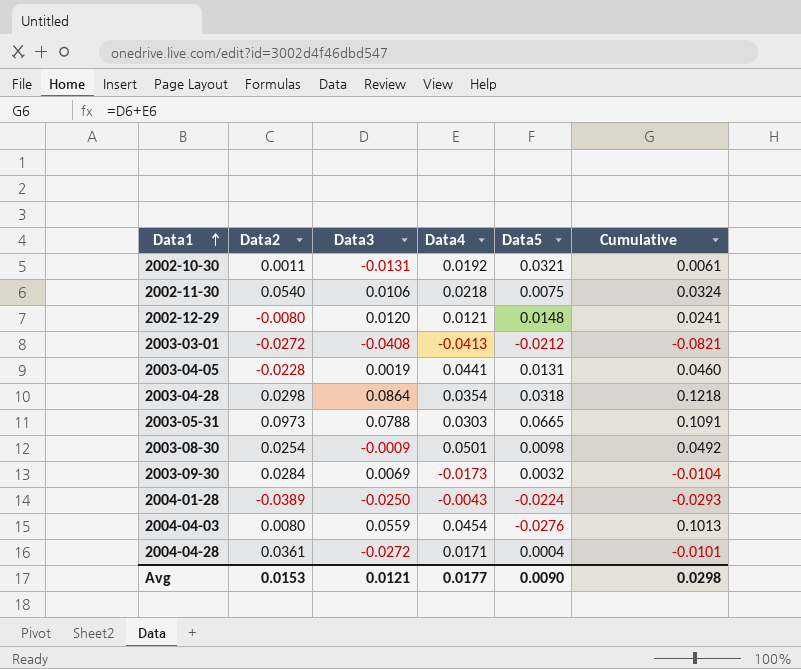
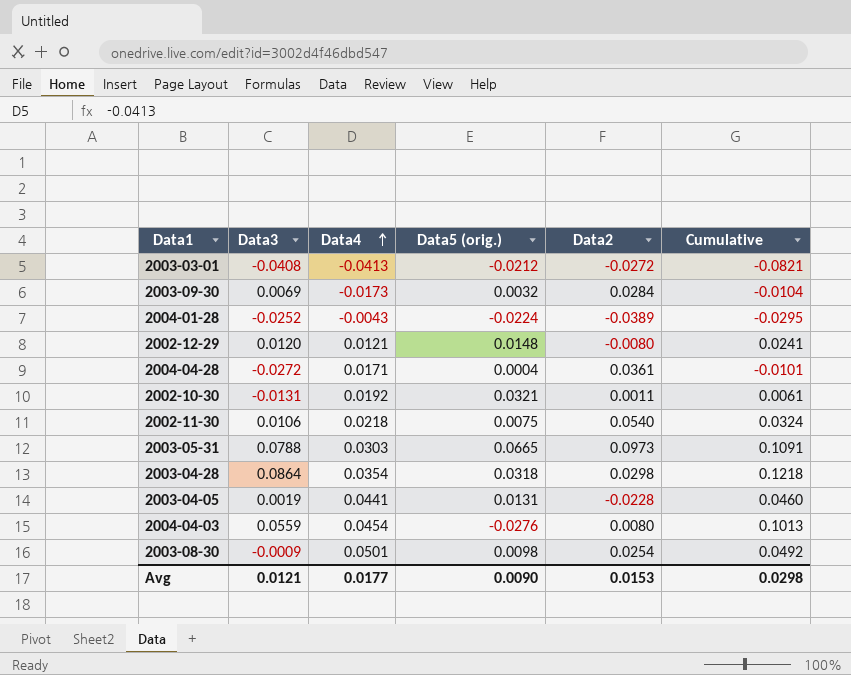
row order: Data1 ascending -> Data4 ascending
column name: Data5 -> Data5 (orig.)
column Data2 | position: 2 -> 5
2004-01-28 | Data3: -0.0250 -> -0.0252
2004-01-28 | Cumulative: -0.0293 -> -0.0295

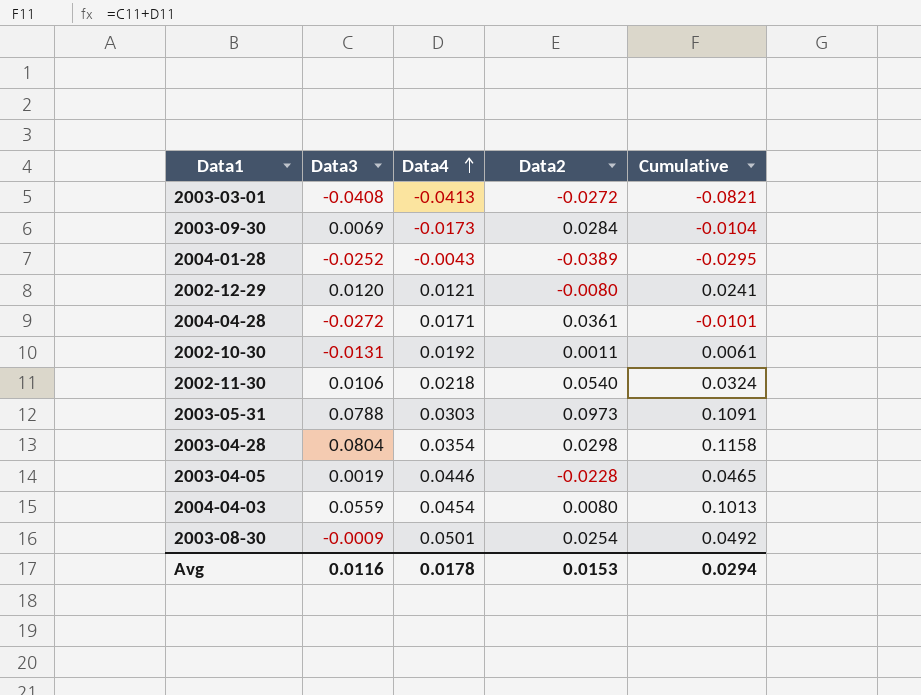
column Data5 (orig.) | position: 4 -> none
2003-04-28 | Data3: 0.0864 -> 0.0804
2003-04-28 | Cumulative: 0.1218 -> 0.1158
2003-04-05 | Data4: 0.0441 -> 0.0446
2003-04-05 | Cumulative: 0.0460 -> 0.0465
Avg | Data3: 0.0121 -> 0.0116
Avg | Data4: 0.0177 -> 0.0178
Avg | Cumulative: 0.0298 -> 0.0294

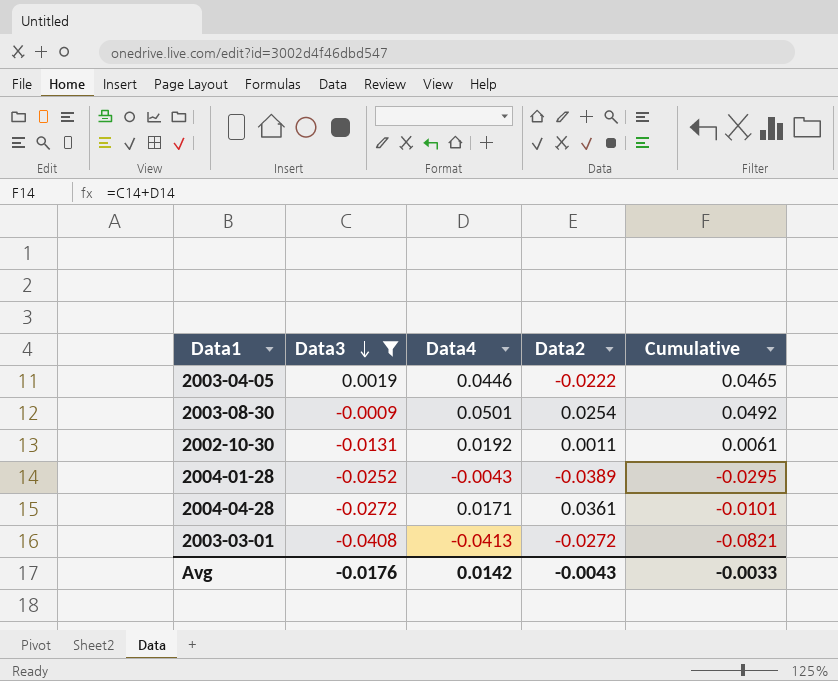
filter: none -> Data3 <= 0.0019
row order: Data4 ascending -> Data3 descending
2003-04-05 | Data2: -0.0228 -> -0.0222
Avg | Data3: 0.0116 -> -0.0176
Avg | Data4: 0.0178 -> 0.0142
Avg | Data2: 0.0153 -> -0.0043
Avg | Cumulative: 0.0294 -> -0.0033

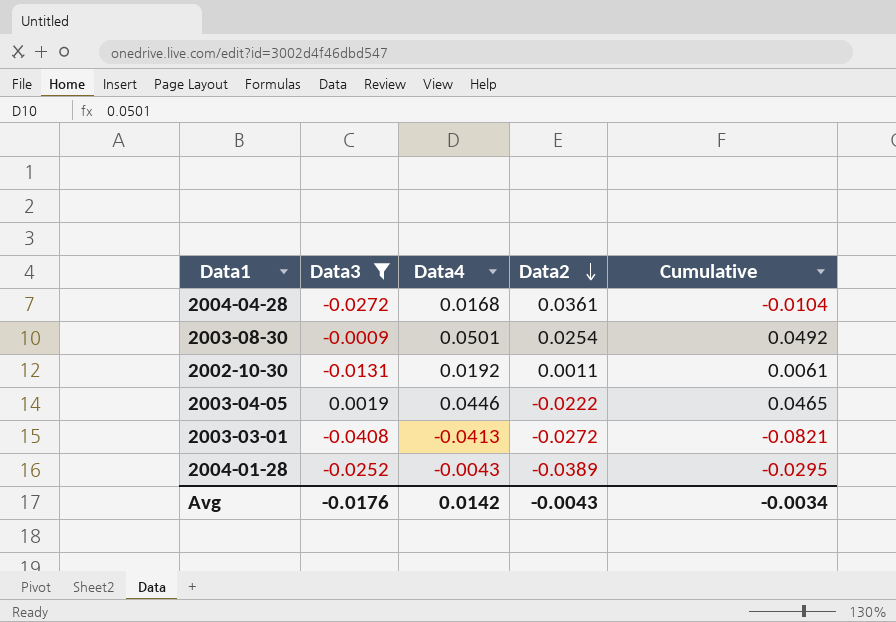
row order: Data3 descending -> Data2 descending
2004-04-28 | Data4: 0.0171 -> 0.0168
2004-04-28 | Cumulative: -0.0101 -> -0.0104
Avg | Cumulative: -0.0033 -> -0.0034

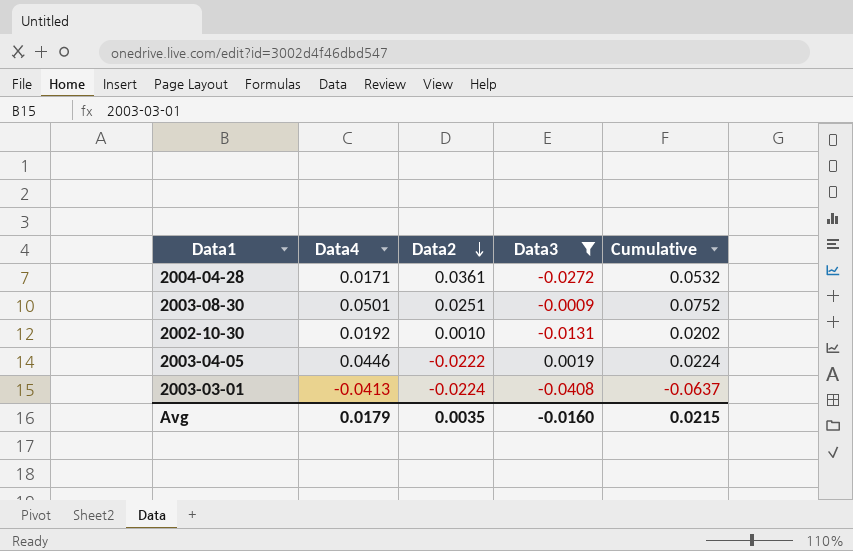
column Data3 | position: 2 -> 4
column Cumulative | formula: [Data3] + [Data4] -> [Data4] + [Data2]
row 2004-01-28: -0.0252 | -0.0043 | -0.0389 | -0.0295 -> none
2004-04-28 | Data4: 0.0168 -> 0.0171
2003-08-30 | Data2: 0.0254 -> 0.0251
2002-10-30 | Data2: 0.0011 -> 0.0010
2003-03-01 | Data2: -0.0272 -> -0.0224
Avg | Data4: 0.0142 -> 0.0179
Avg | Data2: -0.0043 -> 0.0035
Avg | Data3: -0.0176 -> -0.0160
Avg | Cumulative: -0.0034 -> 0.0215

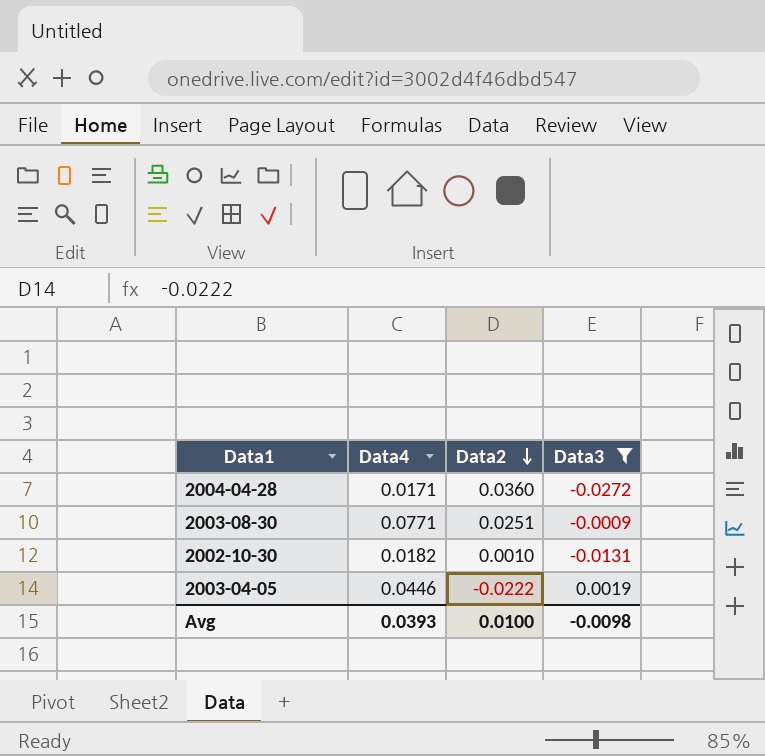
column Cumulative | formula: [Data4] + [Data2] -> none
row 2003-03-01: -0.0413 | -0.0224 | -0.0408 | -0.0637 -> none
2004-04-28 | Data2: 0.0361 -> 0.0360
2003-08-30 | Data4: 0.0501 -> 0.0771
2002-10-30 | Data4: 0.0192 -> 0.0182
Avg | Data4: 0.0179 -> 0.0393
Avg | Data2: 0.0035 -> 0.0100
Avg | Data3: -0.0160 -> -0.0098

